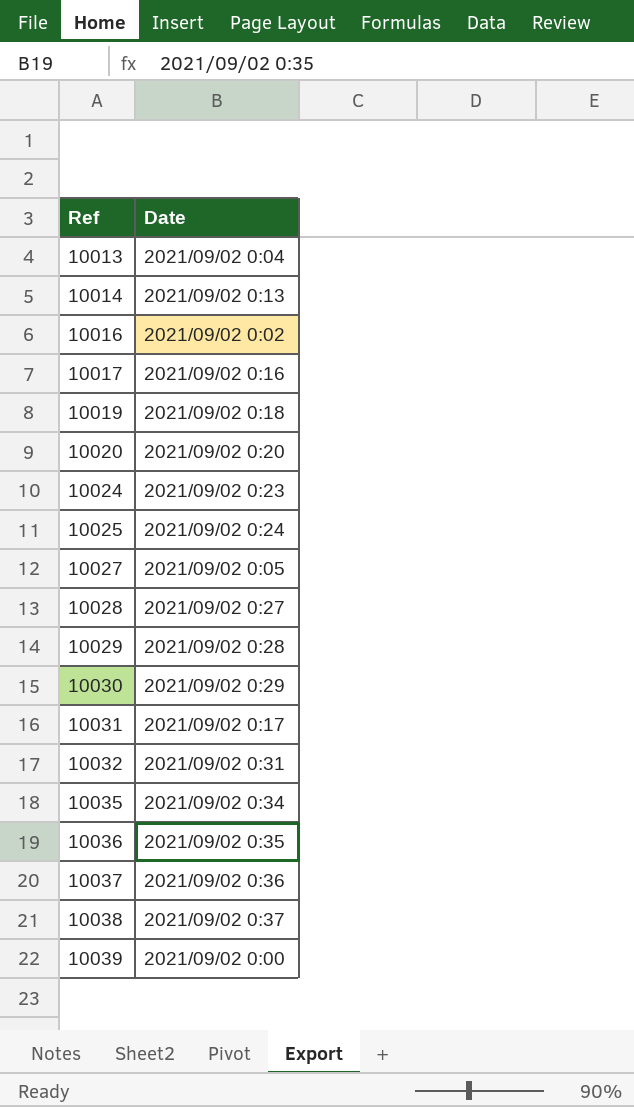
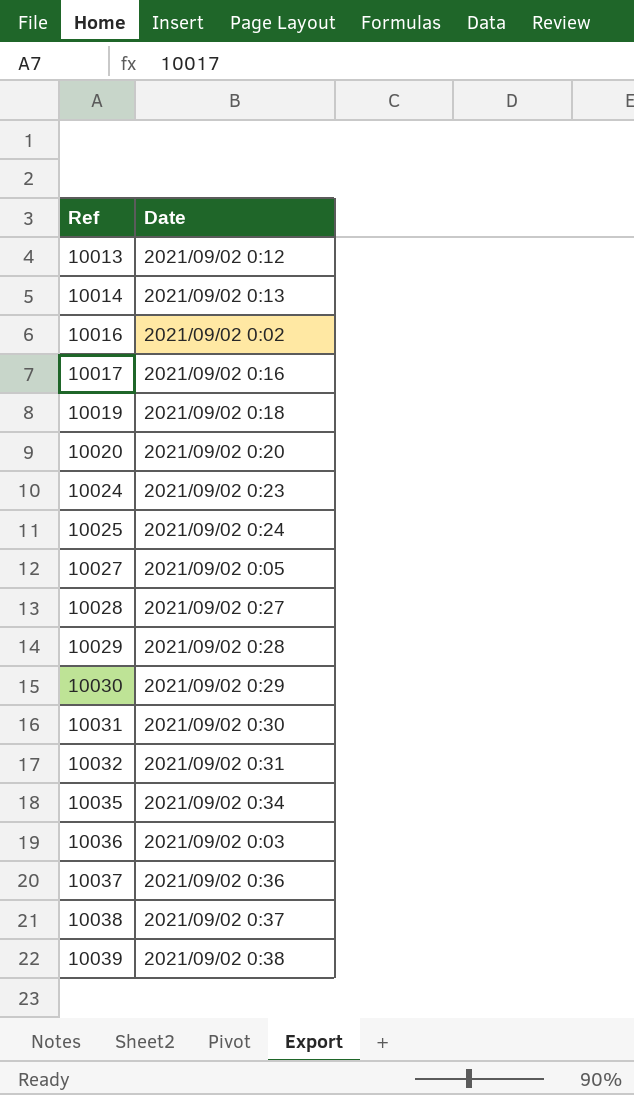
10013 | Date: 2021/09/02 0:04 -> 2021/09/02 0:12
10031 | Date: 2021/09/02 0:17 -> 2021/09/02 0:30
10036 | Date: 2021/09/02 0:35 -> 2021/09/02 0:03
10039 | Date: 2021/09/02 0:00 -> 2021/09/02 0:38

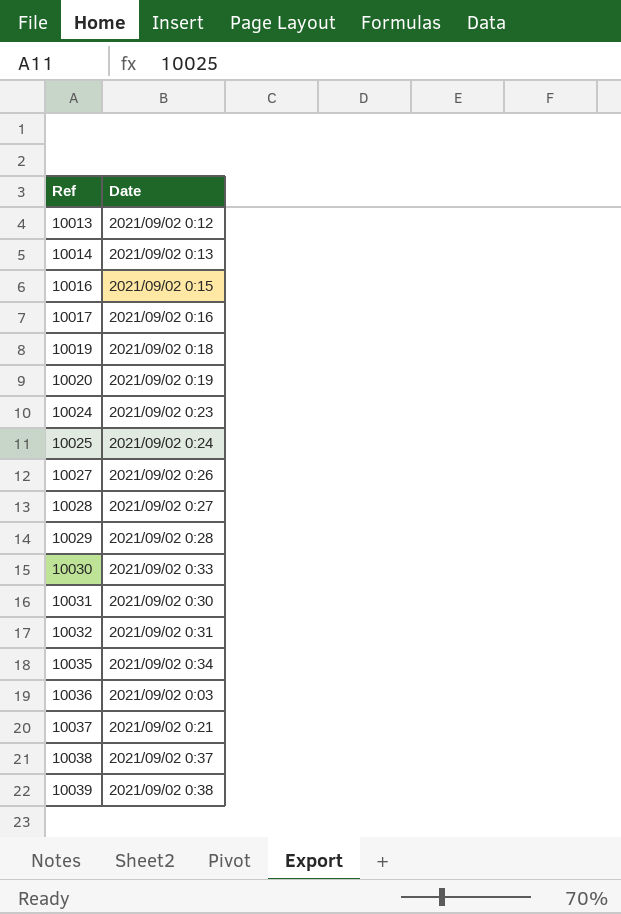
10016 | Date: 2021/09/02 0:02 -> 2021/09/02 0:15
10020 | Date: 2021/09/02 0:20 -> 2021/09/02 0:19
10027 | Date: 2021/09/02 0:05 -> 2021/09/02 0:26
10030 | Date: 2021/09/02 0:29 -> 2021/09/02 0:33
10037 | Date: 2021/09/02 0:36 -> 2021/09/02 0:21

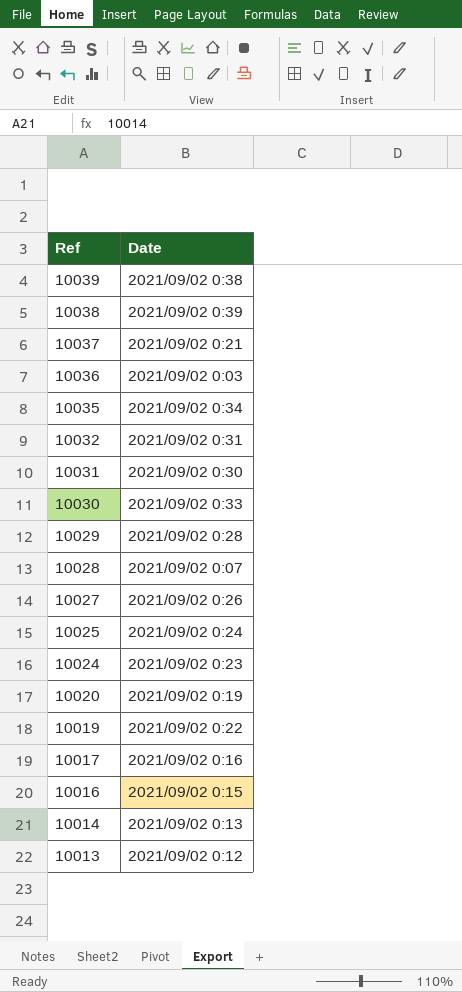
row order: Ref ascending -> Ref descending
10038 | Date: 2021/09/02 0:37 -> 2021/09/02 0:39
10028 | Date: 2021/09/02 0:27 -> 2021/09/02 0:07
10019 | Date: 2021/09/02 0:18 -> 2021/09/02 0:22

